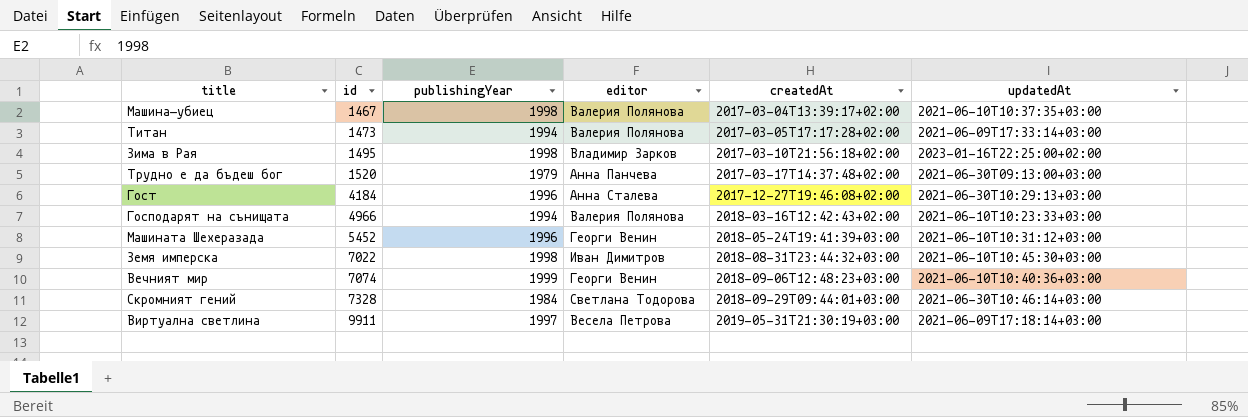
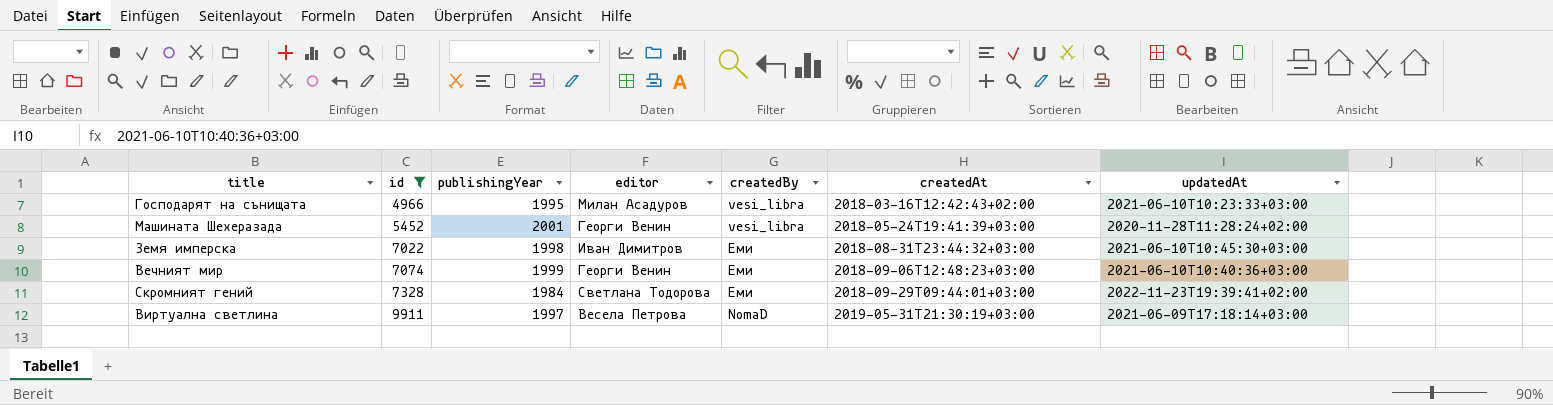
filter: none -> id >= 4966
column createdBy | position: none -> 5
Господарят на сънищата | publishingYear: 1994 -> 1995
Господарят на сънищата | editor: Валерия Полянова -> Милан Асадуров
Машината Шехеразада | publishingYear: 1996 -> 2001
Машината Шехеразада | updatedAt: 2021-06-10T10:31:12+03:00 -> 2020-11-28T11:28:24+02:00
Скромният гений | updatedAt: 2021-06-30T10:46:14+03:00 -> 2022-11-23T19:39:41+02:00

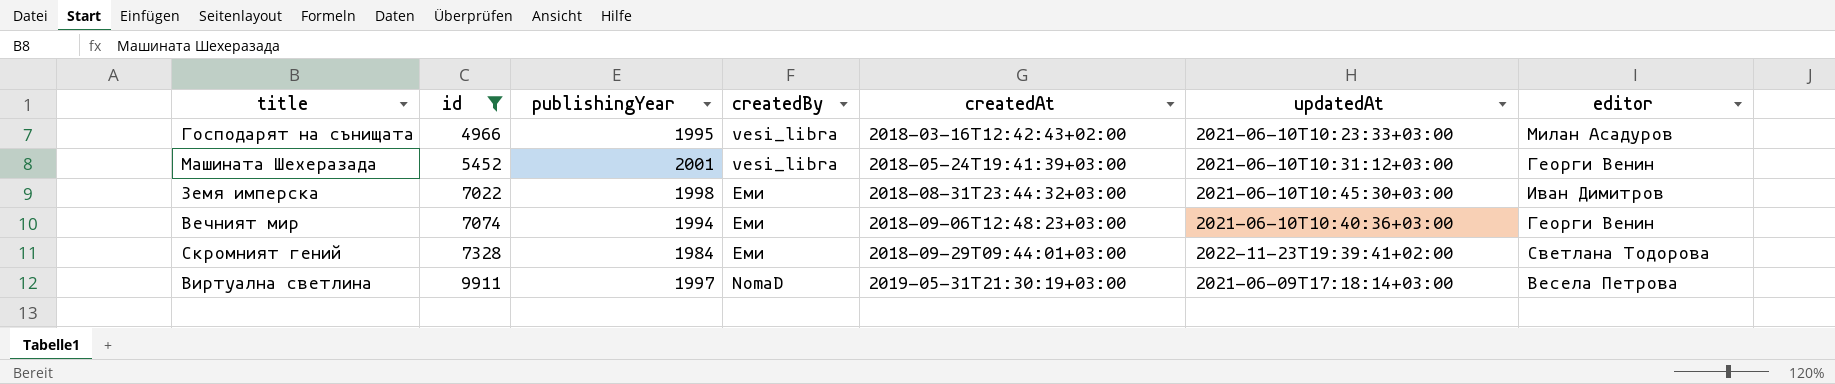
column editor | position: 4 -> 7
Машината Шехеразада | updatedAt: 2020-11-28T11:28:24+02:00 -> 2021-06-10T10:31:12+03:00
Вечният мир | publishingYear: 1999 -> 1994

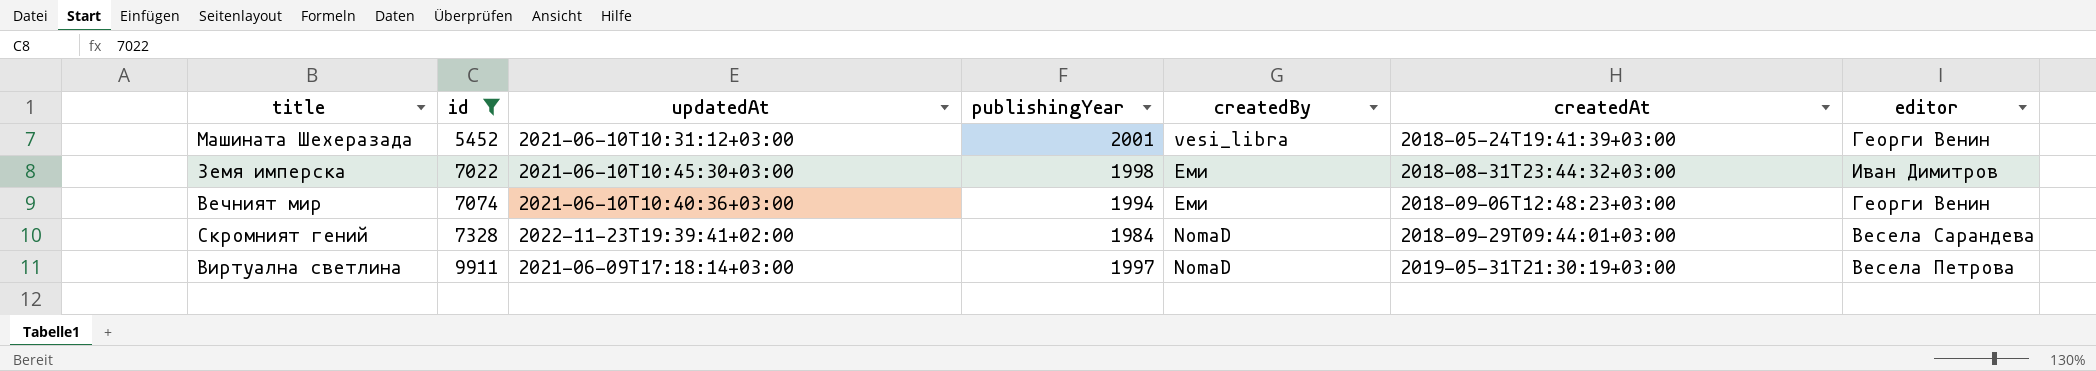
column updatedAt | position: 6 -> 3
row Господарят на сънищата: 4966 | 1995 | vesi_libra | 2018-03-16T12:42:43+02:00 | 2021-06-10T10:23:33+03:00 | Милан Асадуров -> none
Скромният гений | createdBy: Еми -> NomaD
Скромният гений | editor: Светлана Тодорова -> Весела Сарандева

